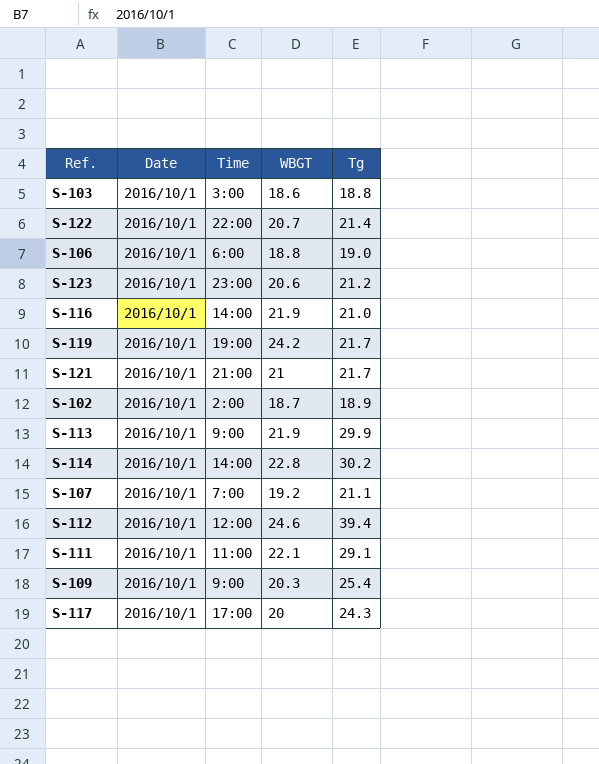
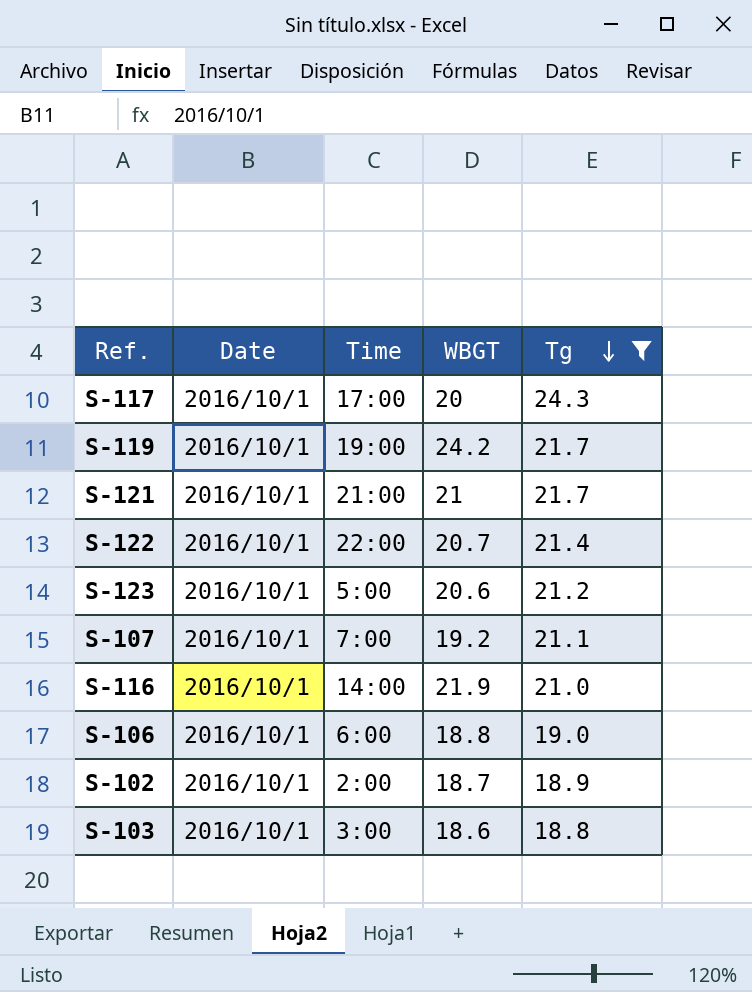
filter: none -> Tg <= 24.3
row order: none -> Tg descending
S-123 | Time: 23:00 -> 5:00

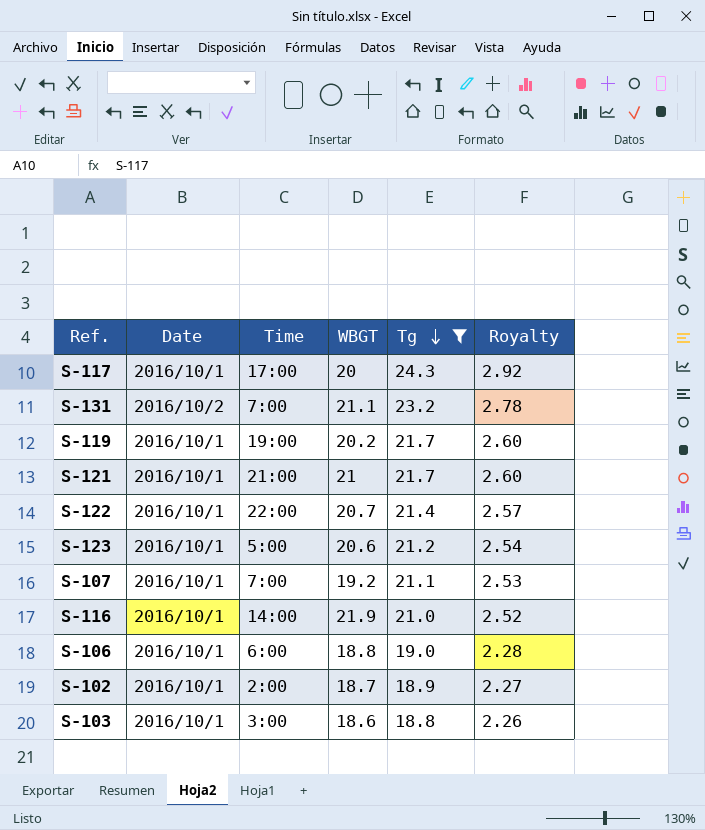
column Royalty | formula: none -> [Tg] * 0.12
row S-131: none -> 2016/10/2 | 7:00 | 21.1 | 23.2 | 2.78
S-119 | WBGT: 24.2 -> 20.2

